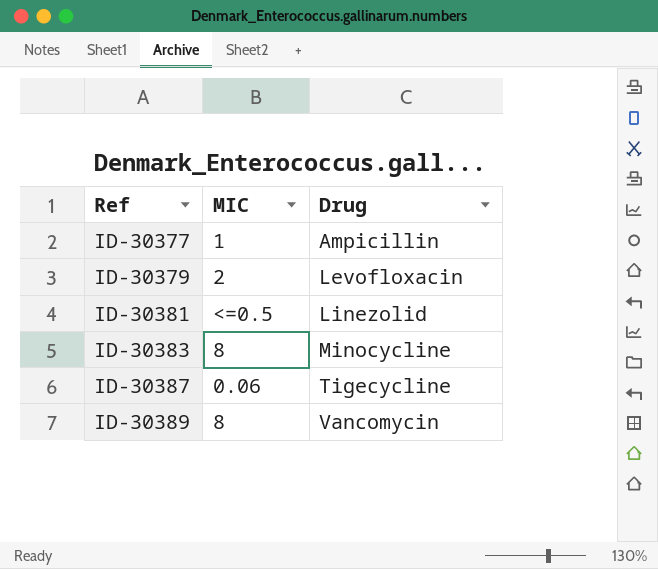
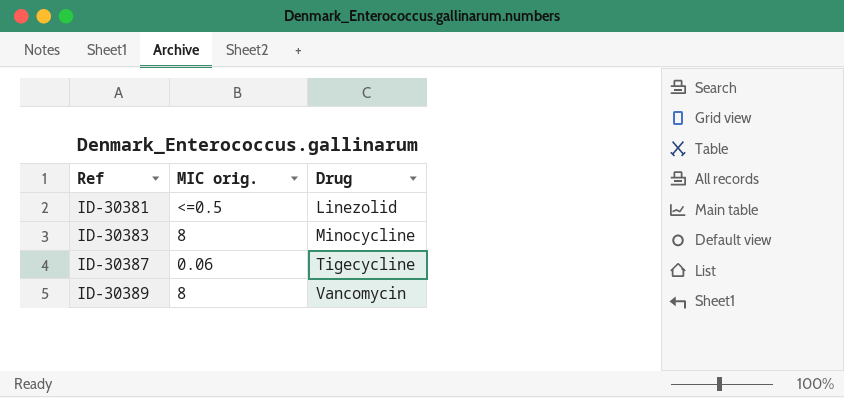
column name: MIC -> MIC orig.
row ID-30377: 1 | Ampicillin -> none
row ID-30379: 2 | Levofloxacin -> none

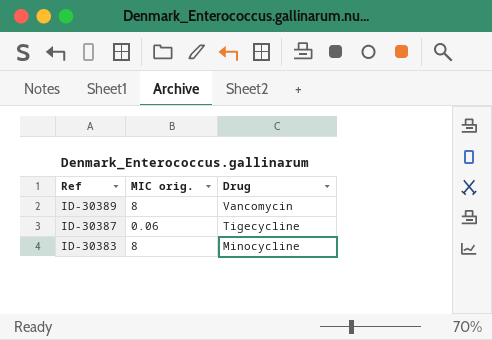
row order: Ref ascending -> Ref descending
row ID-30381: <=0.5 | Linezolid -> none

